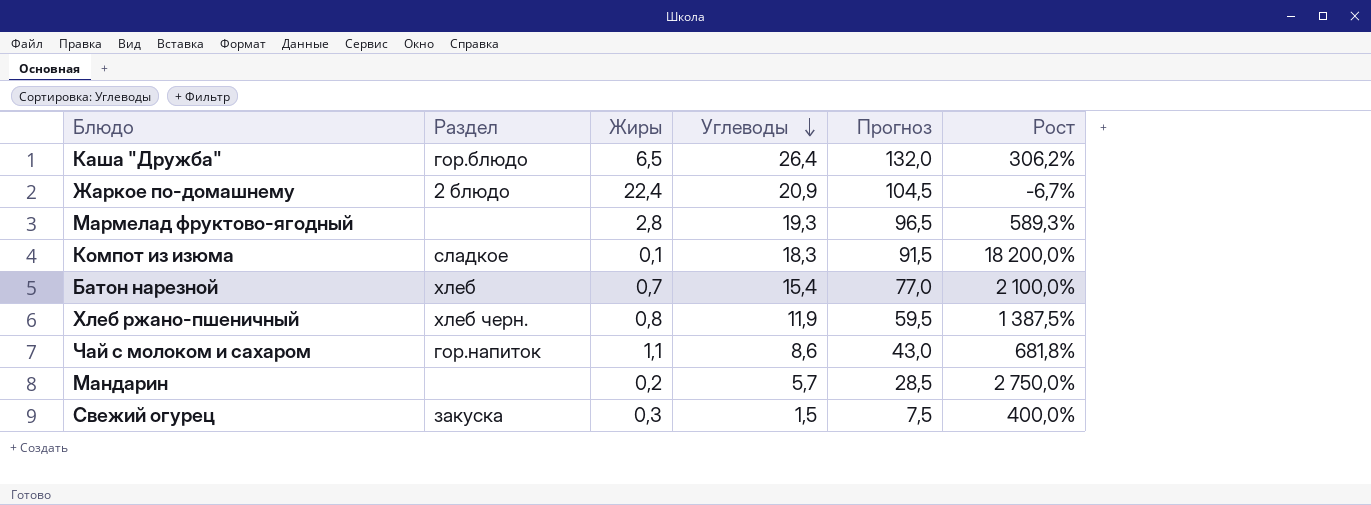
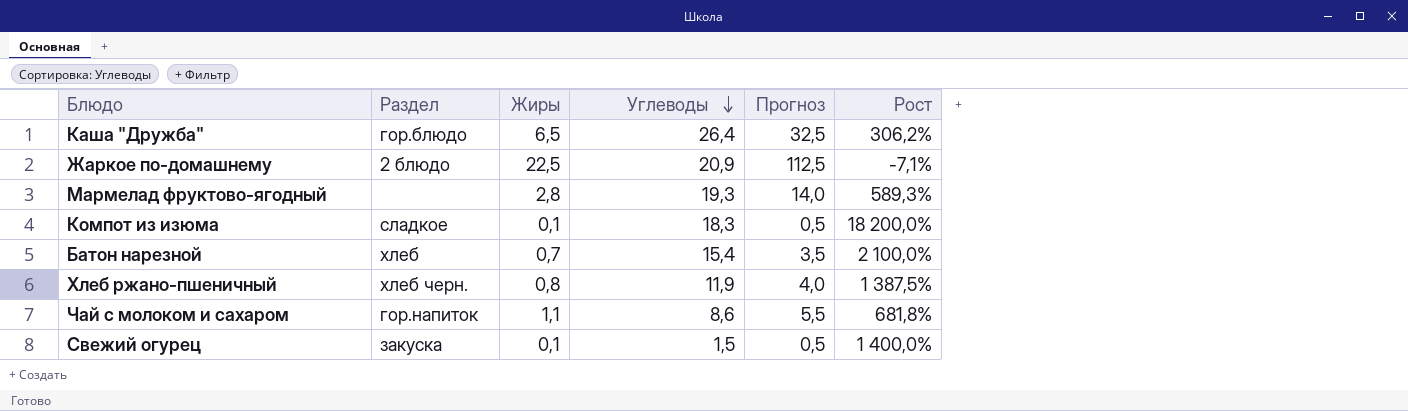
column Прогноз | formula: [Углеводы] * 5 -> [Жиры] * 5
row Мандарин: none | 0,2 | 5,7 | 28,5 | 2 750,0% -> none
Жаркое по-домашнему | Жиры: 22,4 -> 22,5
Жаркое по-домашнему | Рост: -6,7% -> -7,1%
Свежий огурец | Жиры: 0,3 -> 0,1
Свежий огурец | Рост: 400,0% -> 1 400,0%

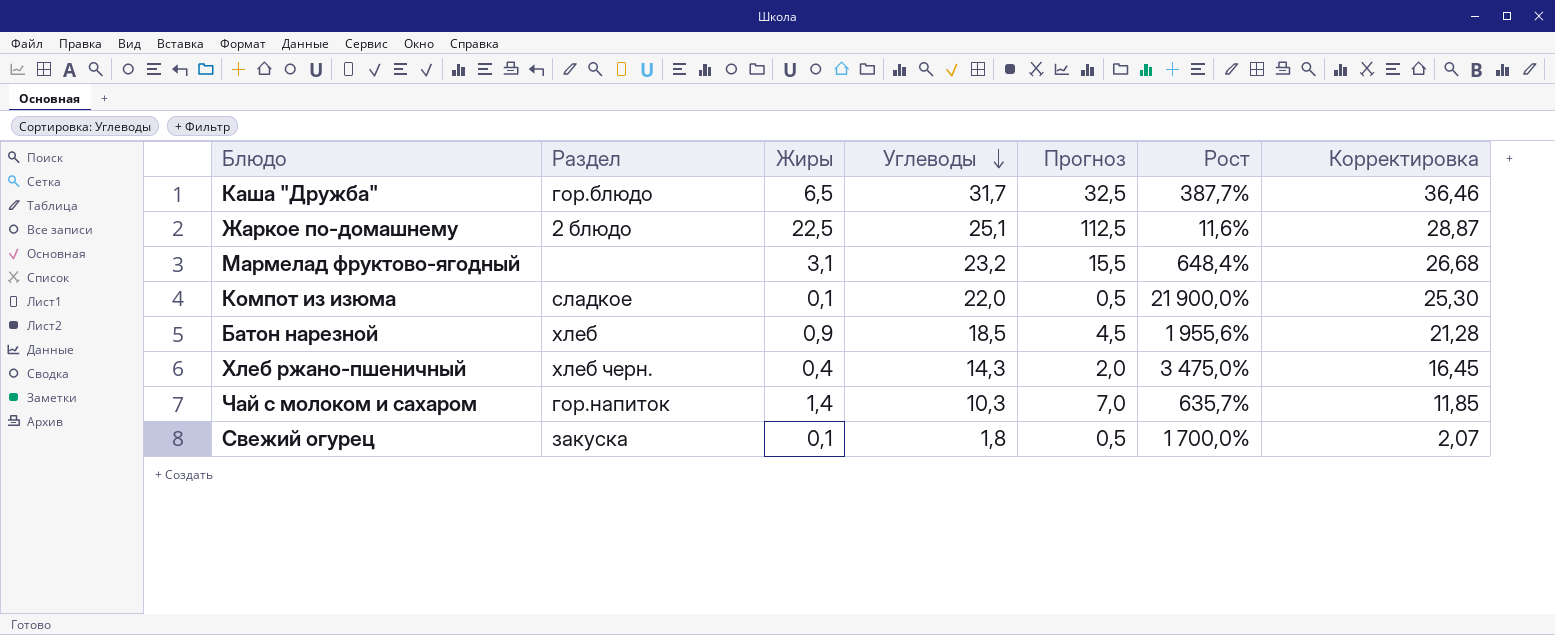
column Корректировка | formula: none -> [Углеводы] * 1,15
Каша "Дружба" | Углеводы: 26,4 -> 31,7
Каша "Дружба" | Рост: 306,2% -> 387,7%
Жаркое по-домашнему | Углеводы: 20,9 -> 25,1
Жаркое по-домашнему | Рост: -7,1% -> 11,6%
Мармелад фруктово-ягодный | Жиры: 2,8 -> 3,1
Мармелад фруктово-ягодный | Углеводы: 19,3 -> 23,2
Мармелад фруктово-ягодный | Прогноз: 14,0 -> 15,5
Мармелад фруктово-ягодный | Рост: 589,3% -> 648,4%
Компот из изюма | Углеводы: 18,3 -> 22,0
Компот из изюма | Рост: 18 200,0% -> 21 900,0%
Батон нарезной | Жиры: 0,7 -> 0,9
Батон нарезной | Углеводы: 15,4 -> 18,5
Батон нарезной | Прогноз: 3,5 -> 4,5
Батон нарезной | Рост: 2 100,0% -> 1 955,6%
Хлеб ржано-пшеничный | Жиры: 0,8 -> 0,4
Хлеб ржано-пшеничный | Углеводы: 11,9 -> 14,3
Хлеб ржано-пшеничный | Прогноз: 4,0 -> 2,0
Хлеб ржано-пшеничный | Рост: 1 387,5% -> 3 475,0%
Чай с молоком и сахаром | Жиры: 1,1 -> 1,4
Чай с молоком и сахаром | Углеводы: 8,6 -> 10,3
Чай с молоком и сахаром | Прогноз: 5,5 -> 7,0
Чай с молоком и сахаром | Рост: 681,8% -> 635,7%
Свежий огурец | Углеводы: 1,5 -> 1,8
Свежий огурец | Рост: 1 400,0% -> 1 700,0%

